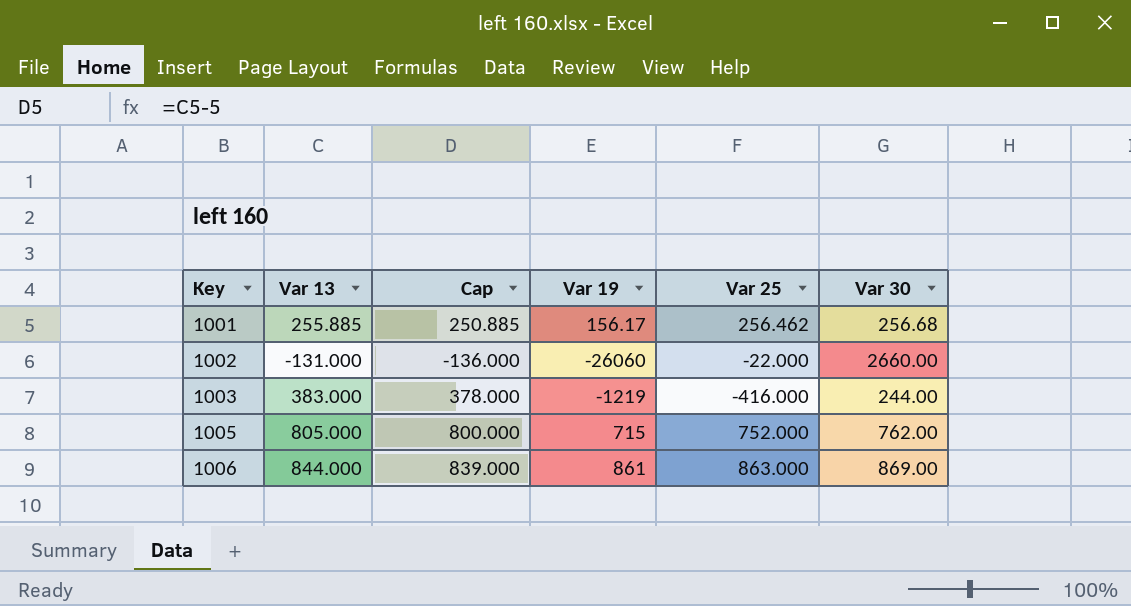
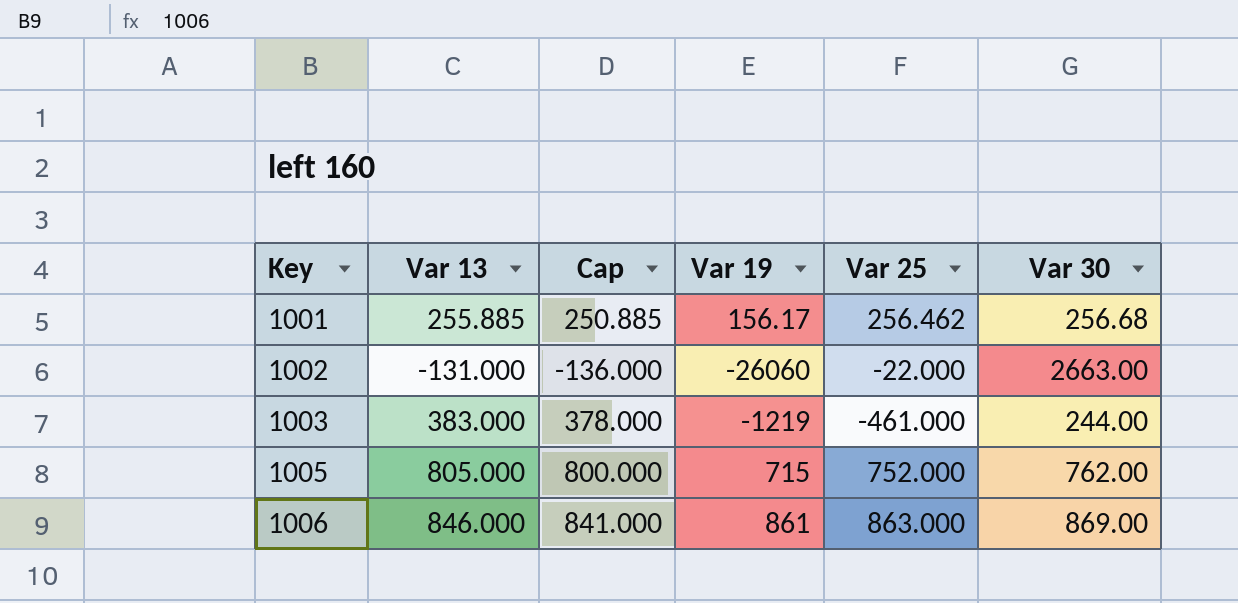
1002 | Var 30: 2660.00 -> 2663.00
1003 | Var 25: -416.000 -> -461.000
1006 | Var 13: 844.000 -> 846.000
1006 | Cap: 839.000 -> 841.000

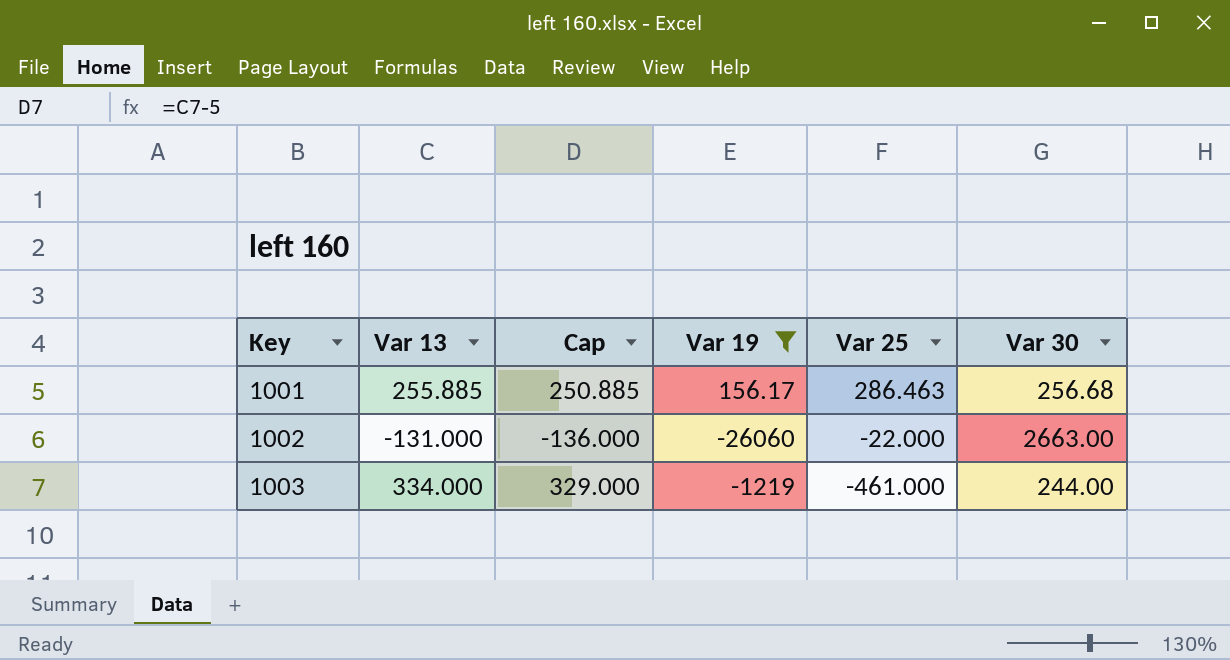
filter: none -> Var 19 <= 156.17
1001 | Var 25: 256.462 -> 286.463
1003 | Var 13: 383.000 -> 334.000
1003 | Cap: 378.000 -> 329.000

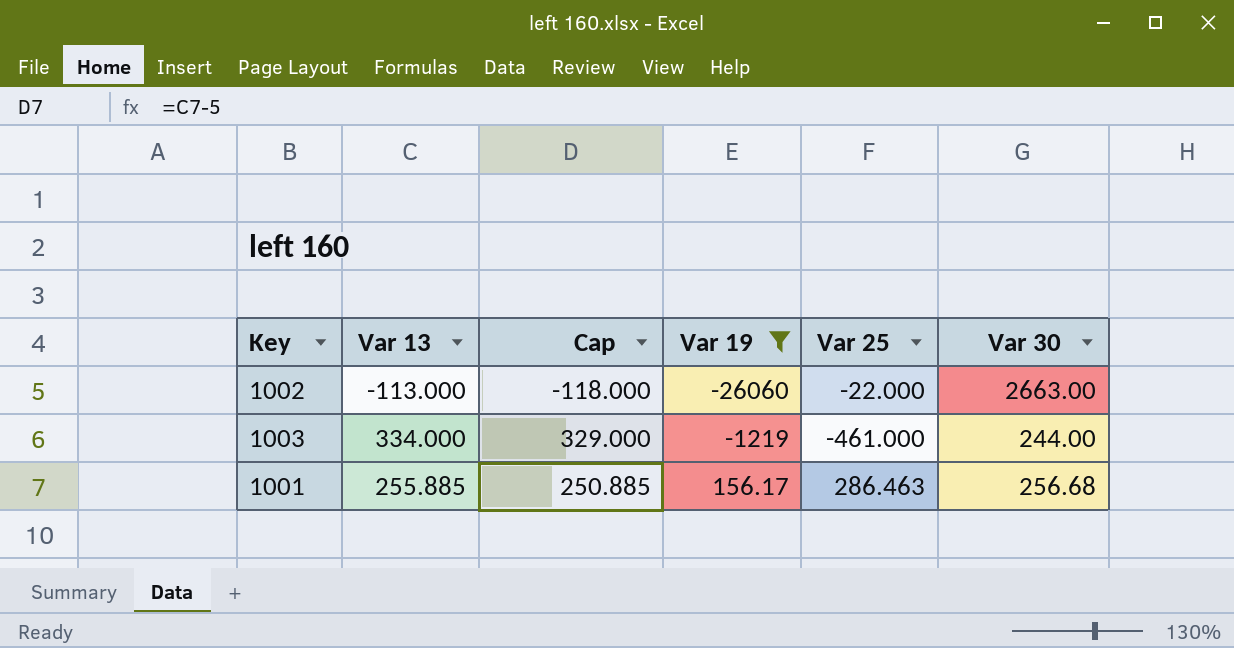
row order: Key ascending -> Var 19 ascending
1002 | Var 13: -131.000 -> -113.000
1002 | Cap: -136.000 -> -118.000

